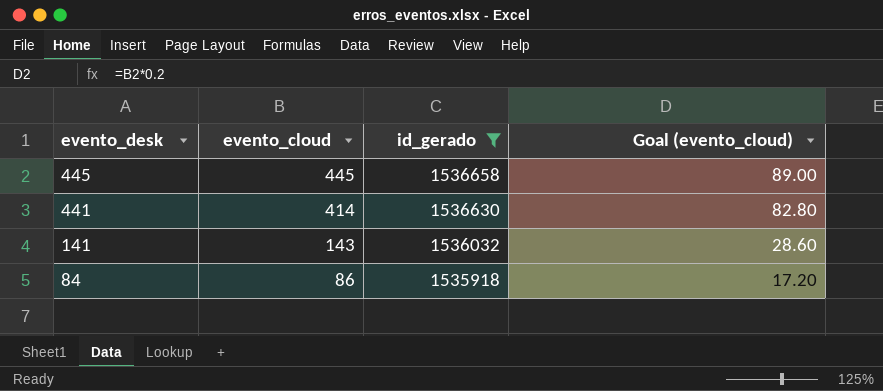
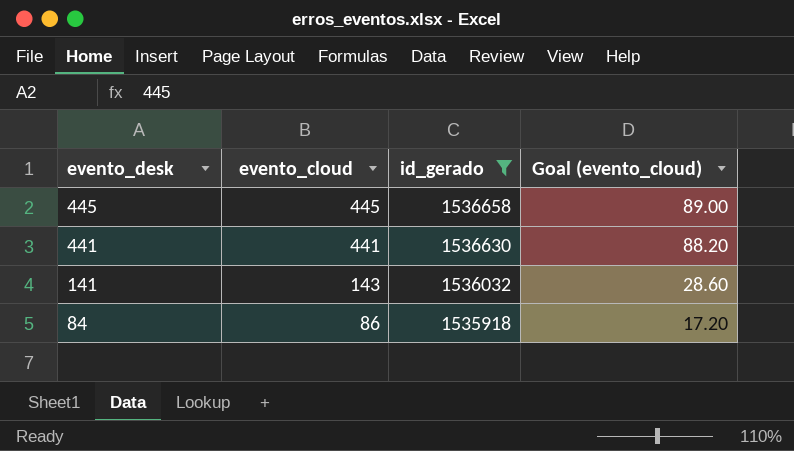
441 | evento_cloud: 414 -> 441
441 | Goal (evento_cloud): 82.80 -> 88.20

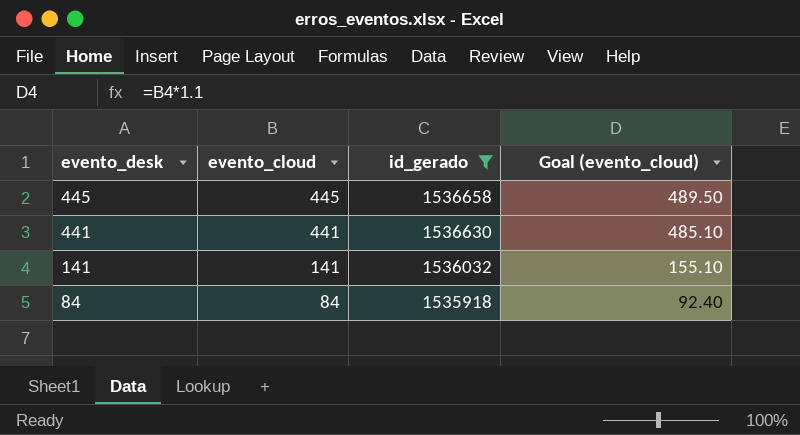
column Goal (evento_cloud) | formula: [evento_cloud] * 0.2 -> [evento_cloud] * 1.1
141 | evento_cloud: 143 -> 141
84 | evento_cloud: 86 -> 84

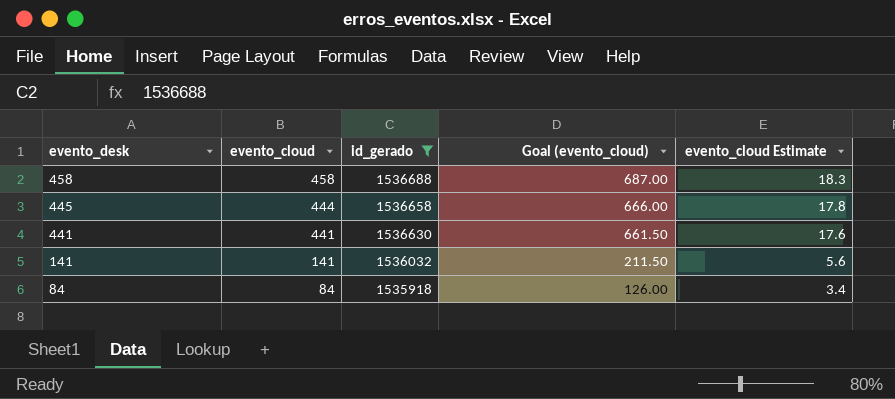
column Goal (evento_cloud) | formula: [evento_cloud] * 1.1 -> [evento_cloud] * 1.5
column evento_cloud Estimate | formula: none -> [evento_cloud] * 0.04
row 458: none -> 458 | 1536688 | 687.00 | 18.3
445 | evento_cloud: 445 -> 444

